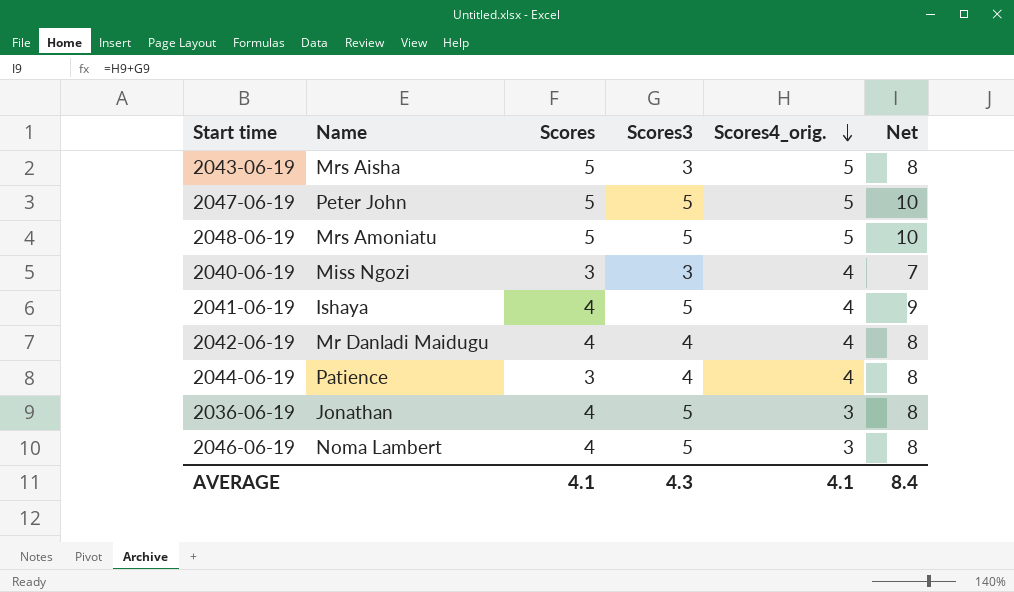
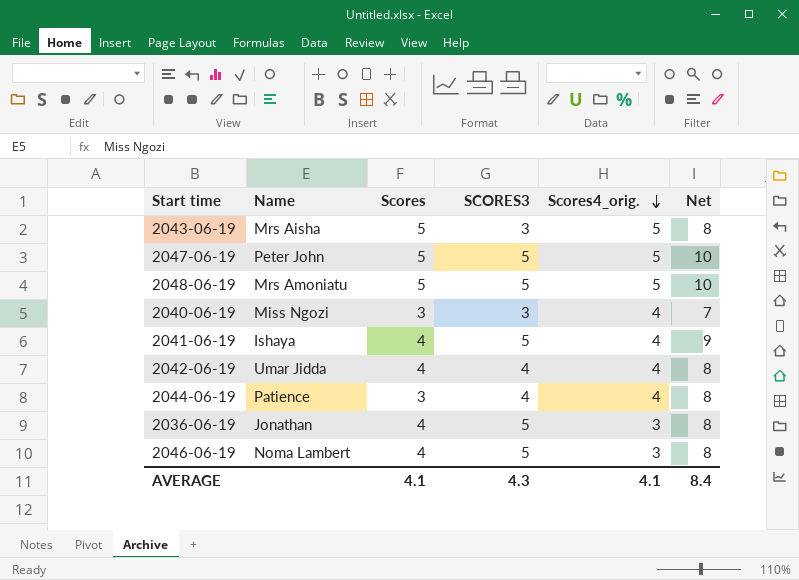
column name: Scores3 -> SCORES3
2042-06-19 | Name: Mr Danladi Maidugu -> Umar Jidda

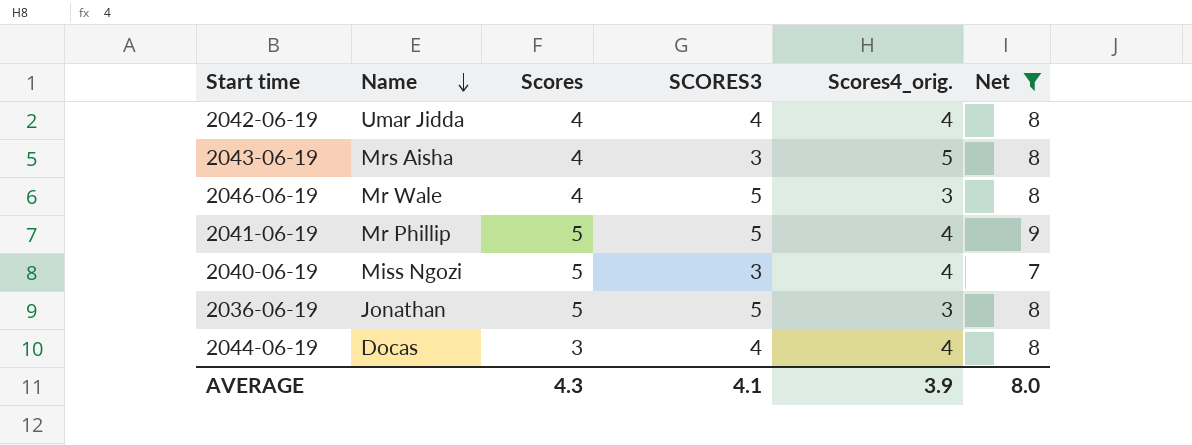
filter: none -> Net != 10
row order: Scores4_orig. descending -> Name descending
2043-06-19 | Scores: 5 -> 4
2046-06-19 | Name: Noma Lambert -> Mr Wale
2041-06-19 | Name: Ishaya -> Mr Phillip
2041-06-19 | Scores: 4 -> 5
2040-06-19 | Scores: 3 -> 5
2036-06-19 | Scores: 4 -> 5
2044-06-19 | Name: Patience -> Docas
AVERAGE | Scores: 4.1 -> 4.3
AVERAGE | SCORES3: 4.3 -> 4.1
AVERAGE | Scores4_orig.: 4.1 -> 3.9
AVERAGE | Net: 8.4 -> 8.0

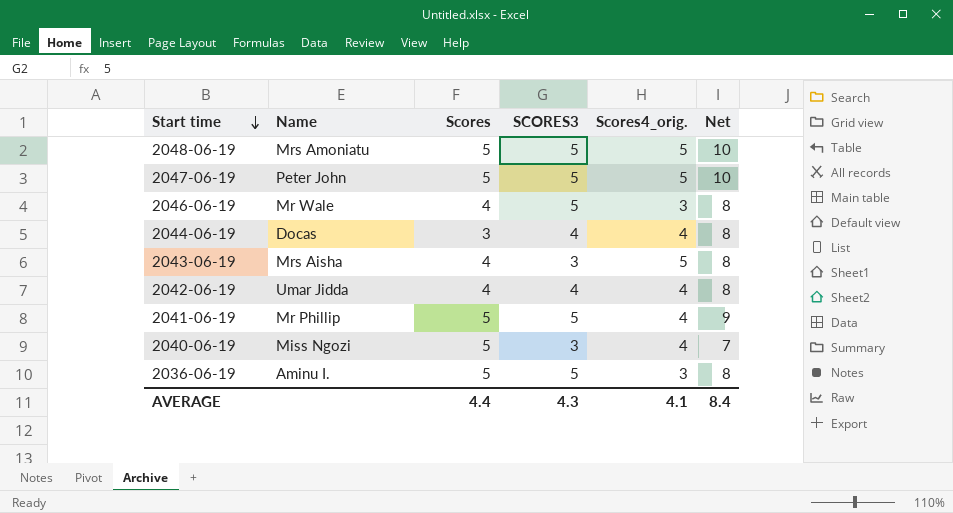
filter: Net != 10 -> none
row order: Name descending -> Start time descending
2036-06-19 | Name: Jonathan -> Aminu I.
AVERAGE | Scores: 4.3 -> 4.4
AVERAGE | SCORES3: 4.1 -> 4.3
AVERAGE | Scores4_orig.: 3.9 -> 4.1
AVERAGE | Net: 8.0 -> 8.4

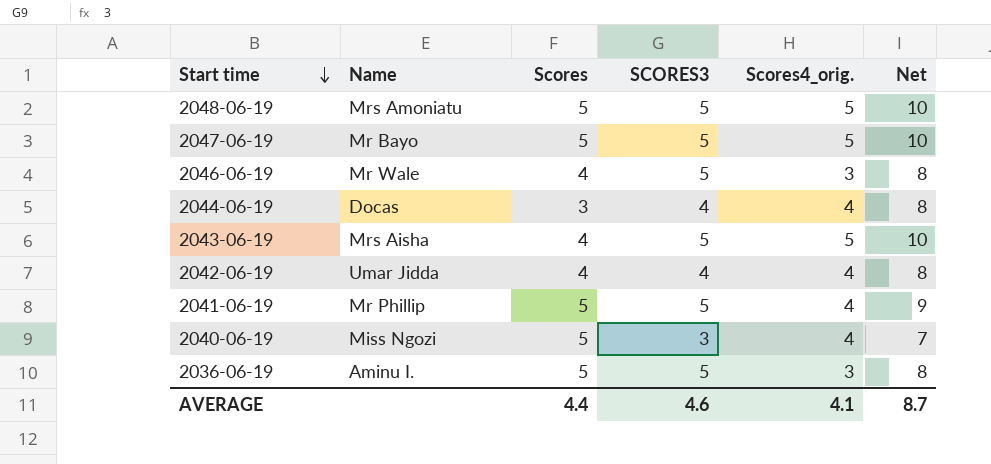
2047-06-19 | Name: Peter John -> Mr Bayo
2043-06-19 | SCORES3: 3 -> 5
2043-06-19 | Net: 8 -> 10
AVERAGE | SCORES3: 4.3 -> 4.6
AVERAGE | Net: 8.4 -> 8.7

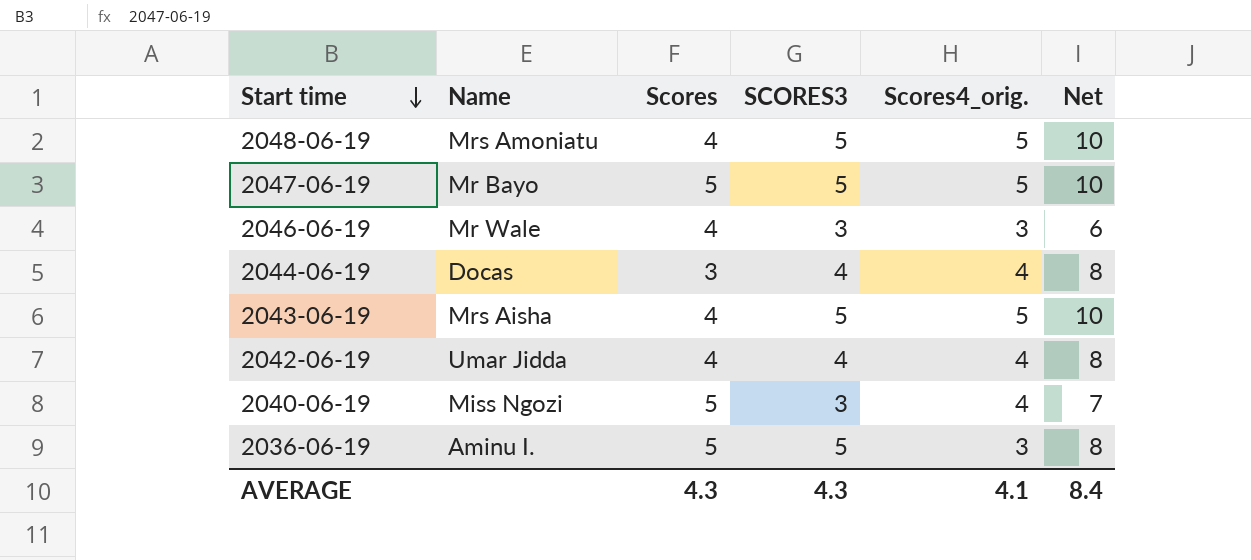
row 2041-06-19: Mr Phillip | 5 | 5 | 4 | 9 -> none
2048-06-19 | Scores: 5 -> 4
2046-06-19 | SCORES3: 5 -> 3
2046-06-19 | Net: 8 -> 6
AVERAGE | Scores: 4.4 -> 4.3
AVERAGE | SCORES3: 4.6 -> 4.3
AVERAGE | Net: 8.7 -> 8.4

